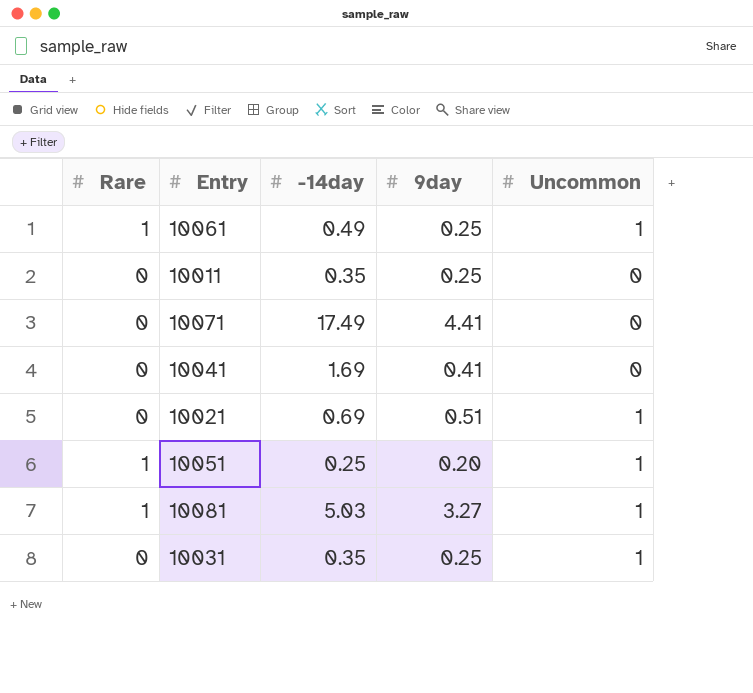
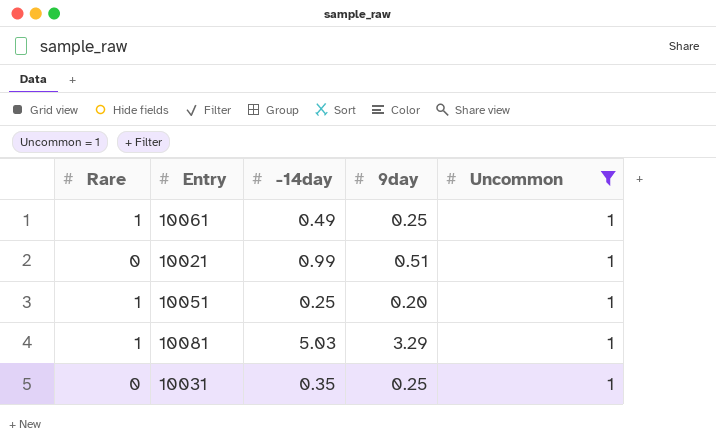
filter: none -> Uncommon = 1
10021 | -14day: 0.69 -> 0.99
10081 | 9day: 3.27 -> 3.29

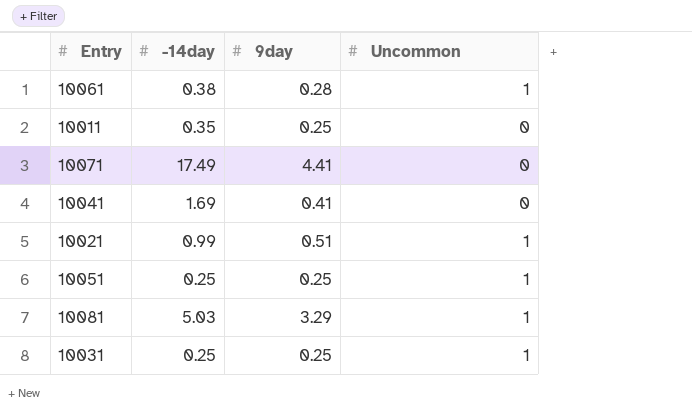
filter: Uncommon = 1 -> none
column Rare | position: 1 -> none
10061 | -14day: 0.49 -> 0.38
10061 | 9day: 0.25 -> 0.28
10051 | 9day: 0.20 -> 0.25
10031 | -14day: 0.35 -> 0.25

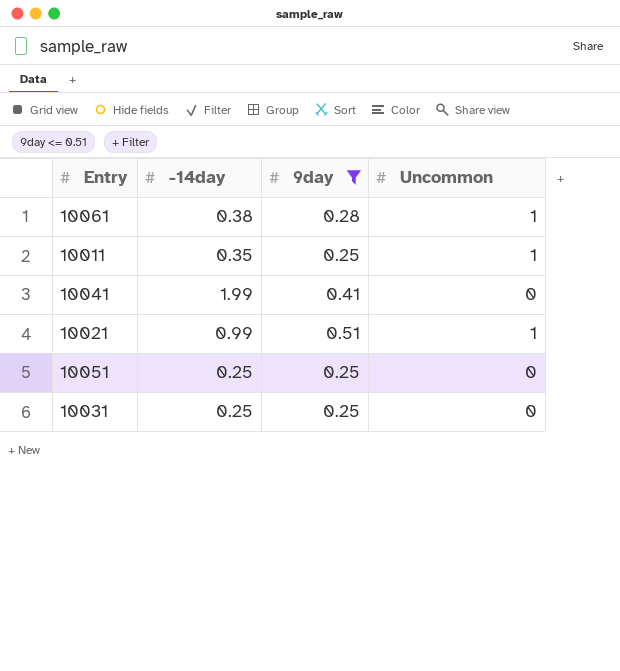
filter: none -> 9day <= 0.51
10011 | Uncommon: 0 -> 1
10041 | -14day: 1.69 -> 1.99
10051 | Uncommon: 1 -> 0
10031 | Uncommon: 1 -> 0

